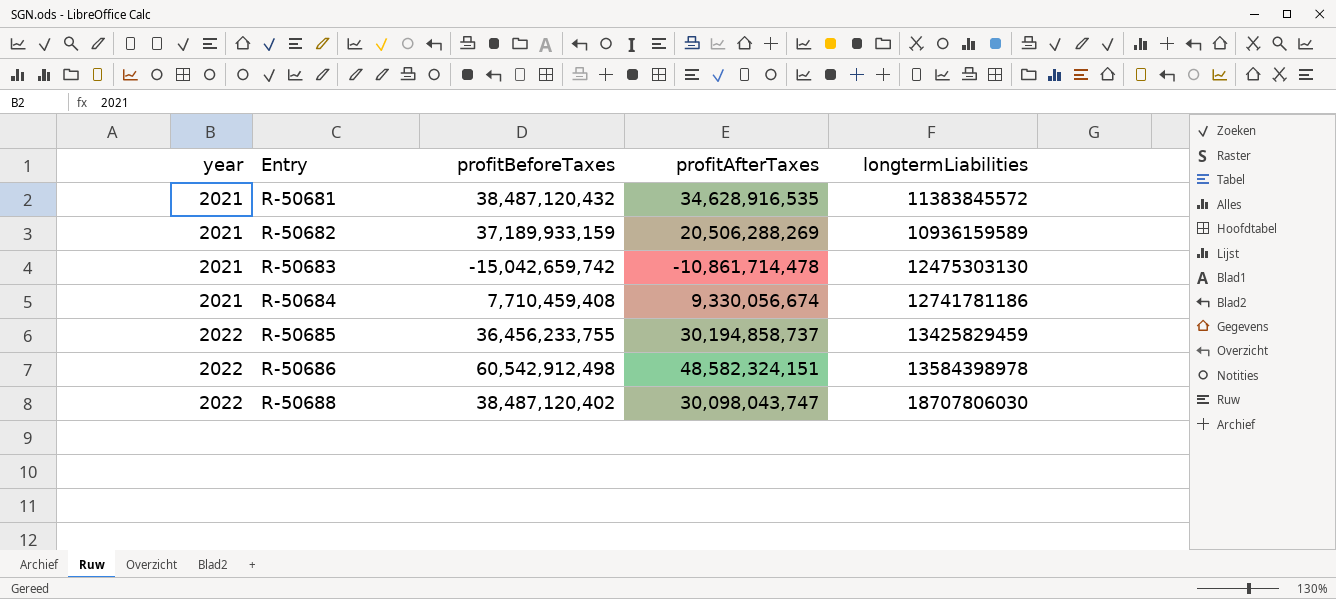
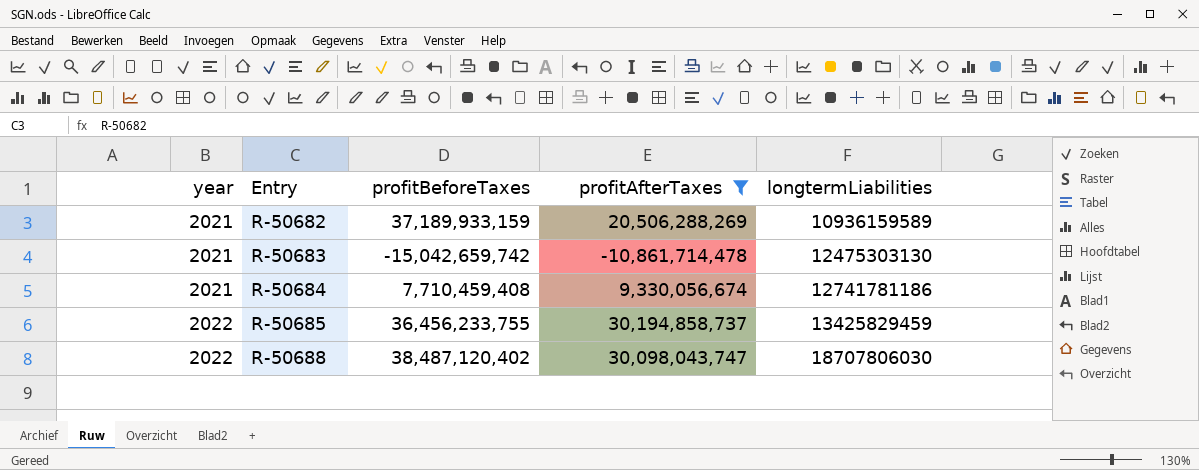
filter: none -> profitAfterTaxes <= 30,194,858,737

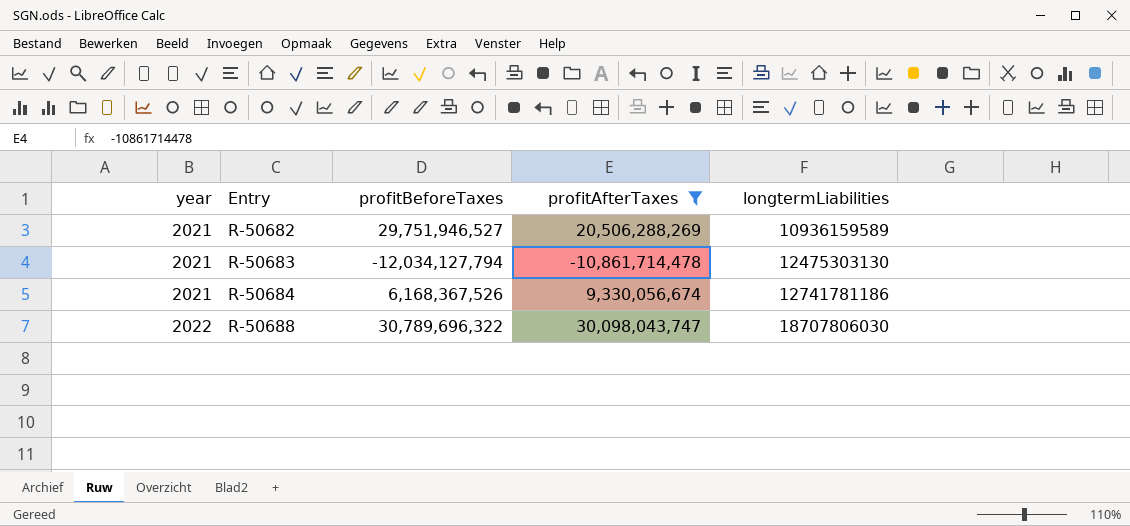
row R-50685: 2022 | 36,456,233,755 | 30,194,858,737 | 13425829459 -> none
R-50682 | profitBeforeTaxes: 37,189,933,159 -> 29,751,946,527
R-50683 | profitBeforeTaxes: -15,042,659,742 -> -12,034,127,794
R-50684 | profitBeforeTaxes: 7,710,459,408 -> 6,168,367,526
R-50688 | profitBeforeTaxes: 38,487,120,402 -> 30,789,696,322

